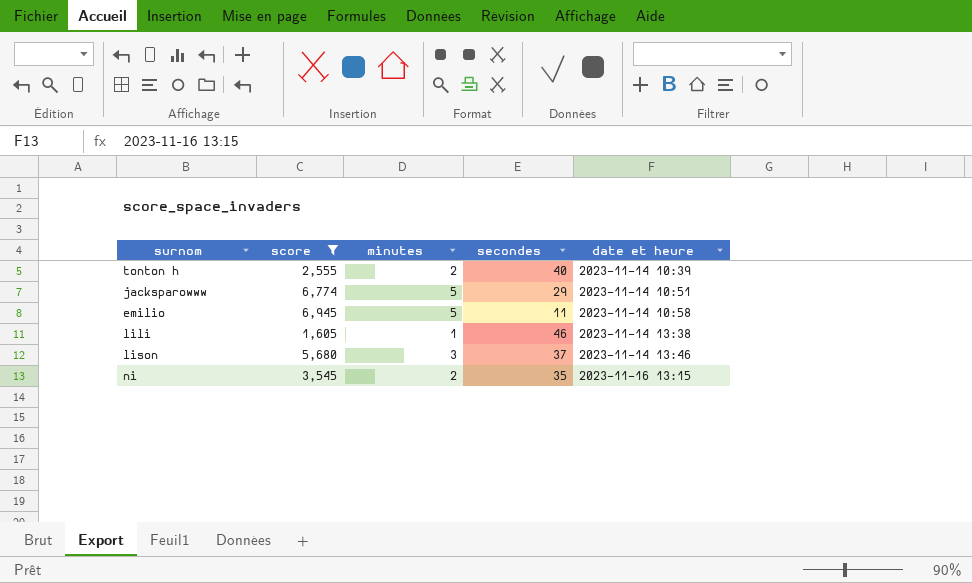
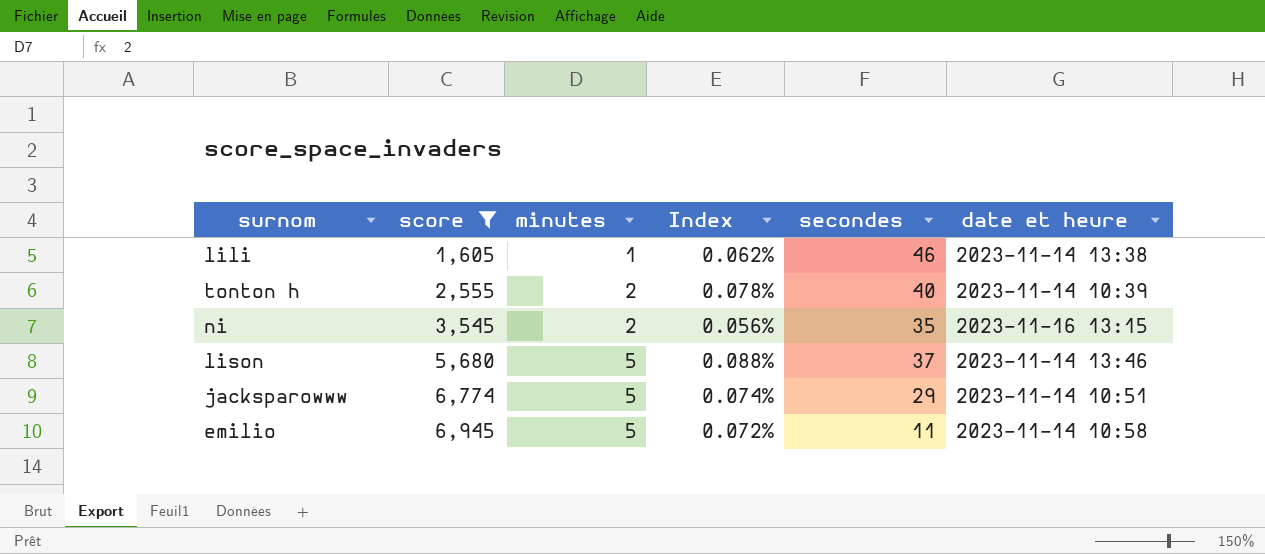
row order: date et heure ascending -> score ascending
column Index | formula: none -> [minutes] / [score]
lison | minutes: 3 -> 5

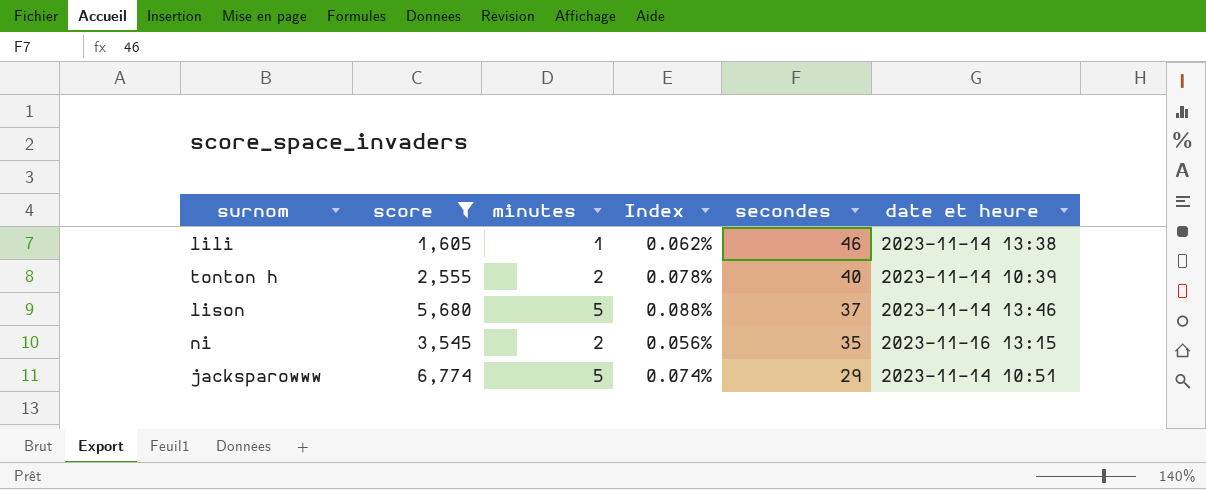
row order: score ascending -> secondes descending
row emilio: 6,945 | 5 | 0.072% | 11 | 2023-11-14 10:58 -> none

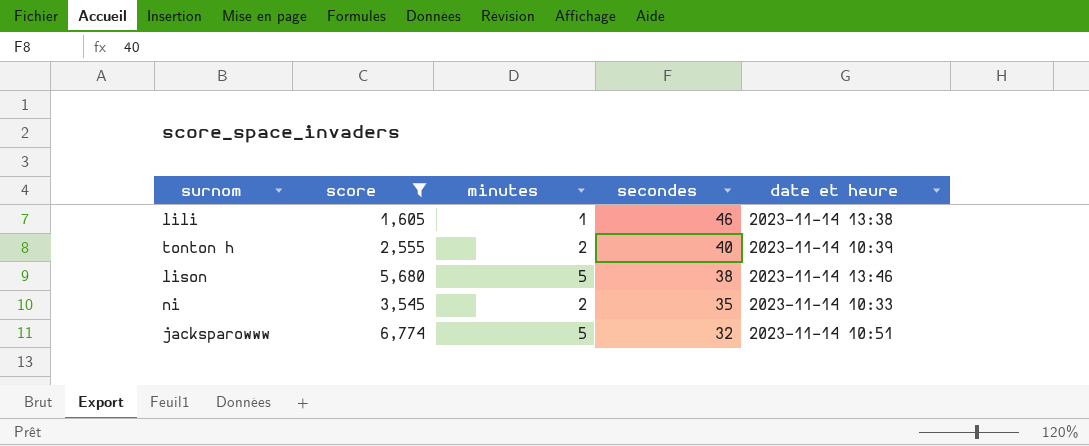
column Index | formula: [minutes] / [score] -> none
lison | secondes: 37 -> 38
ni | date et heure: 2023-11-16 13:15 -> 2023-11-14 10:33
jacksparowww | secondes: 29 -> 32

